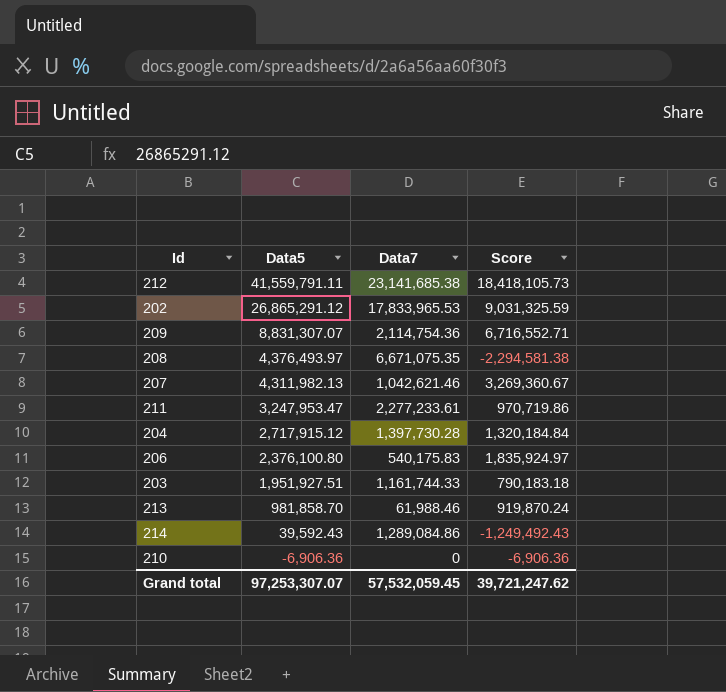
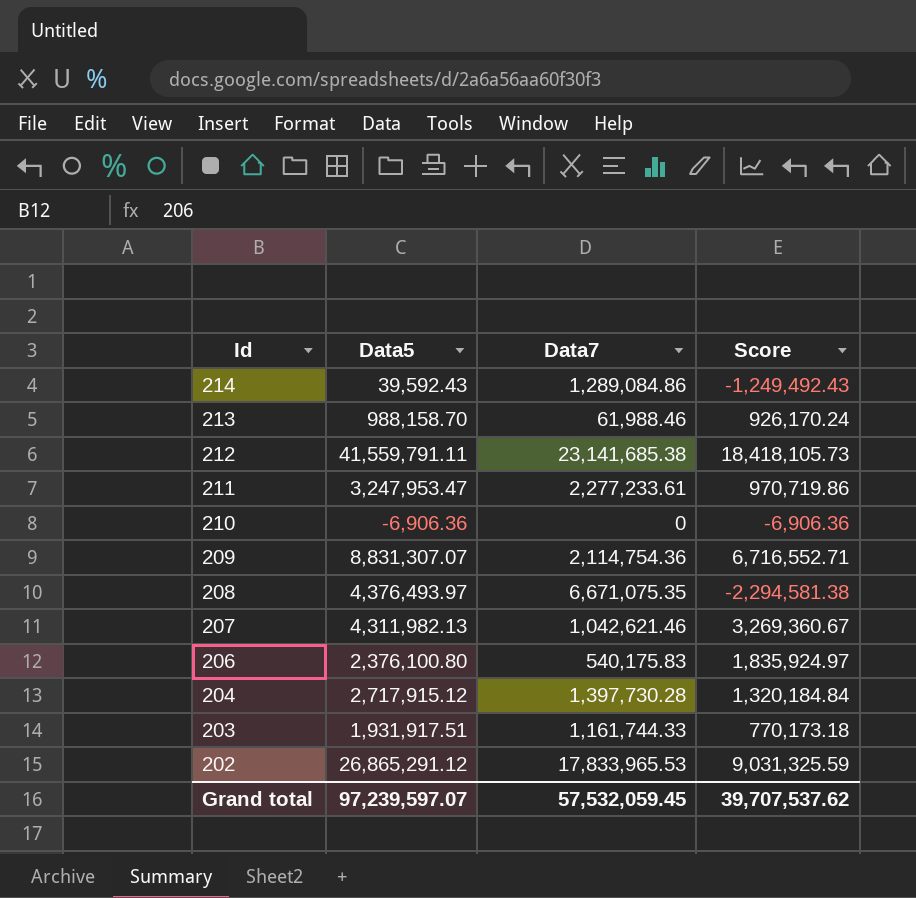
row order: Data5 descending -> Id descending
213 | Data5: 981,858.70 -> 988,158.70
213 | Score: 919,870.24 -> 926,170.24
203 | Data5: 1,951,927.51 -> 1,931,917.51
203 | Score: 790,183.18 -> 770,173.18
Grand total | Data5: 97,253,307.07 -> 97,239,597.07
Grand total | Score: 39,721,247.62 -> 39,707,537.62

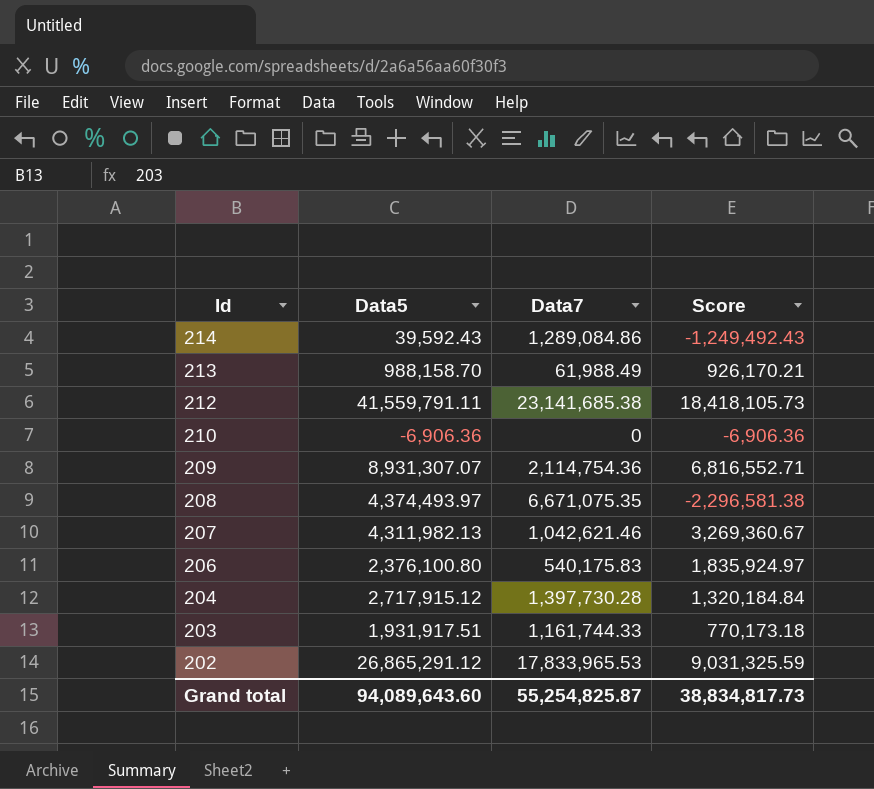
row 211: 3,247,953.47 | 2,277,233.61 | 970,719.86 -> none
213 | Data7: 61,988.46 -> 61,988.49
213 | Score: 926,170.24 -> 926,170.21
209 | Data5: 8,831,307.07 -> 8,931,307.07
209 | Score: 6,716,552.71 -> 6,816,552.71
208 | Data5: 4,376,493.97 -> 4,374,493.97
208 | Score: -2,294,581.38 -> -2,296,581.38
Grand total | Data5: 97,239,597.07 -> 94,089,643.60
Grand total | Data7: 57,532,059.45 -> 55,254,825.87
Grand total | Score: 39,707,537.62 -> 38,834,817.73

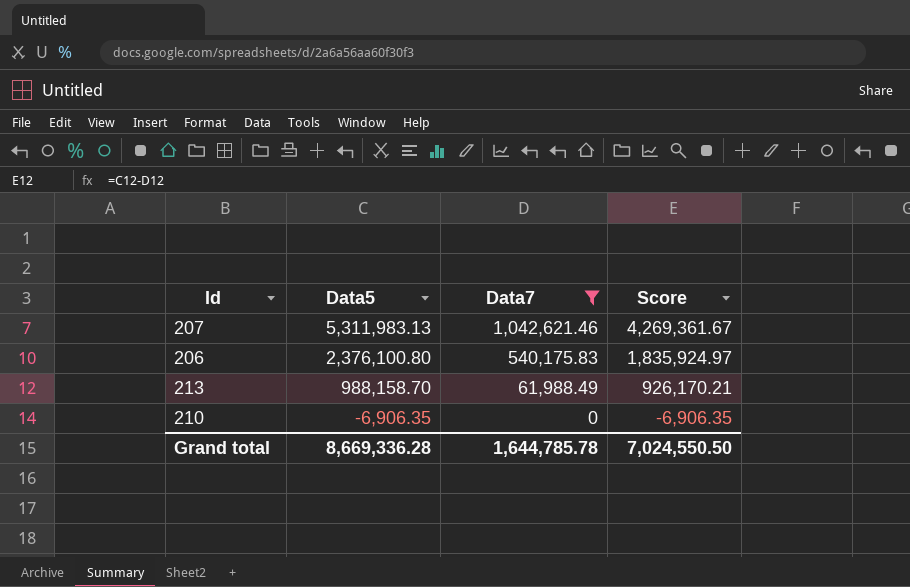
filter: none -> Data7 <= 1,042,621.46
row order: Id descending -> Data5 descending
207 | Data5: 4,311,982.13 -> 5,311,983.13
207 | Score: 3,269,360.67 -> 4,269,361.67
210 | Data5: -6,906.36 -> -6,906.35
210 | Score: -6,906.36 -> -6,906.35
Grand total | Data5: 94,089,643.60 -> 8,669,336.28
Grand total | Data7: 55,254,825.87 -> 1,644,785.78
Grand total | Score: 38,834,817.73 -> 7,024,550.50

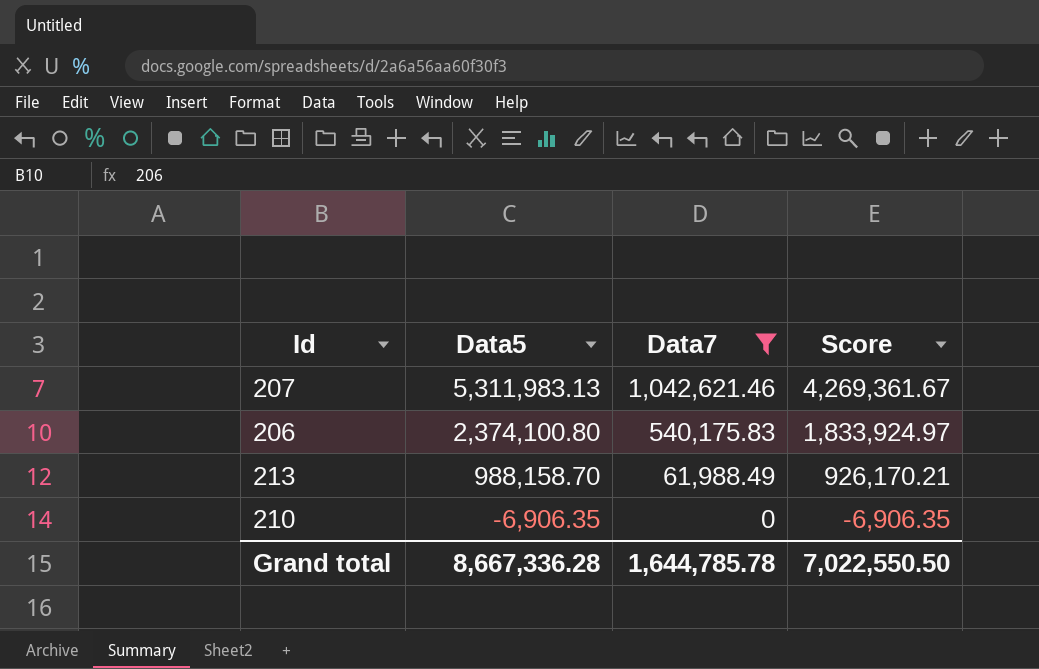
206 | Data5: 2,376,100.80 -> 2,374,100.80
206 | Score: 1,835,924.97 -> 1,833,924.97
Grand total | Data5: 8,669,336.28 -> 8,667,336.28
Grand total | Score: 7,024,550.50 -> 7,022,550.50

